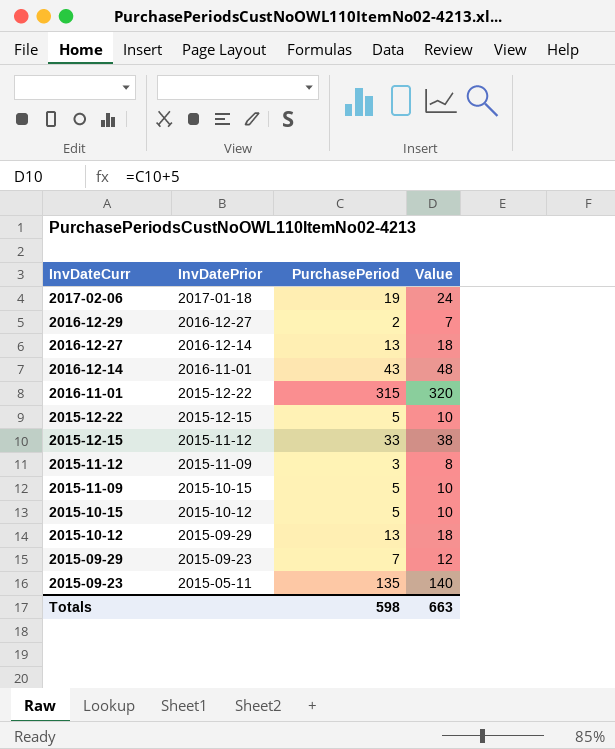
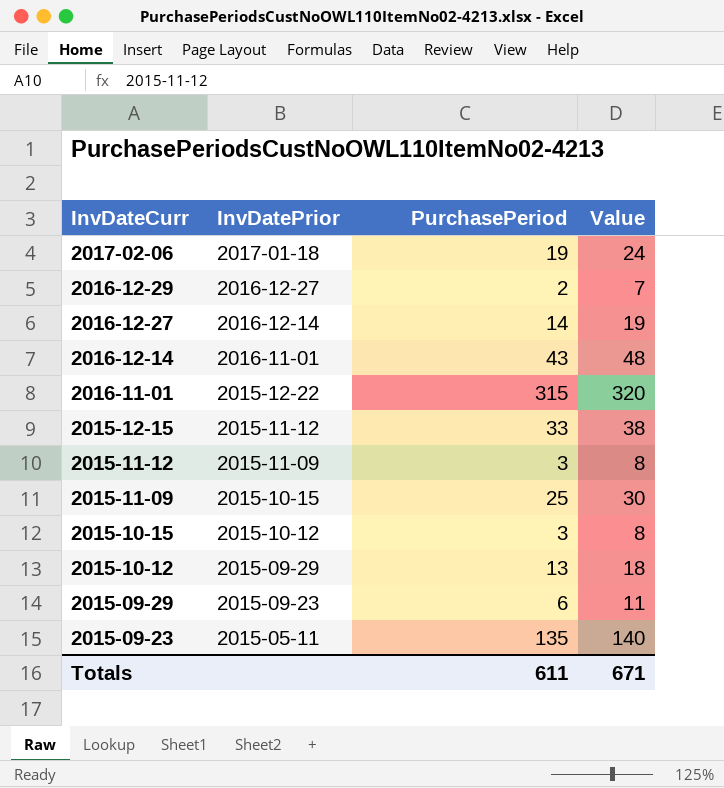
row 2015-12-22: 2015-12-15 | 5 | 10 -> none
2016-12-27 | PurchasePeriod: 13 -> 14
2016-12-27 | Value: 18 -> 19
2015-11-09 | PurchasePeriod: 5 -> 25
2015-11-09 | Value: 10 -> 30
2015-10-15 | PurchasePeriod: 5 -> 3
2015-10-15 | Value: 10 -> 8
2015-09-29 | PurchasePeriod: 7 -> 6
2015-09-29 | Value: 12 -> 11
Totals | PurchasePeriod: 598 -> 611
Totals | Value: 663 -> 671

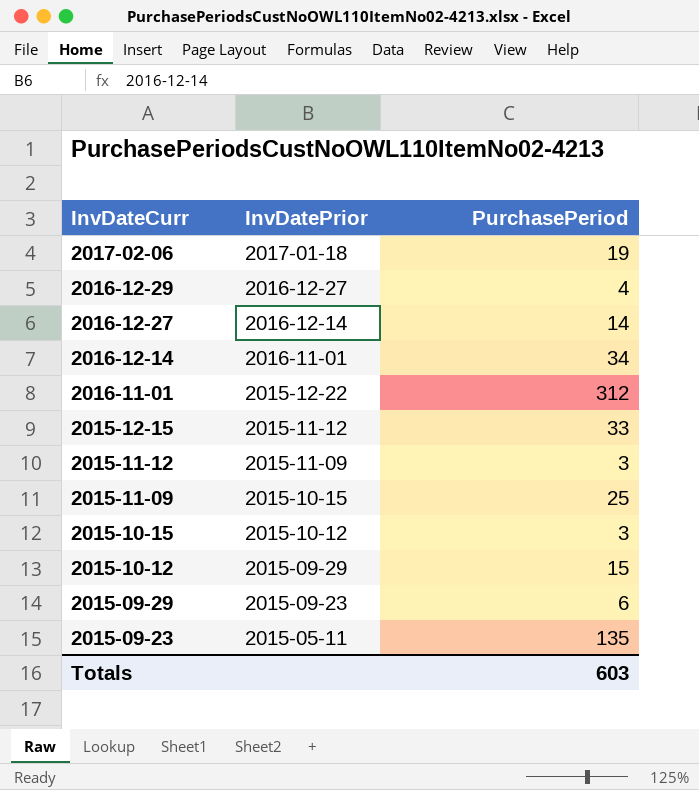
column Value | formula: [PurchasePeriod] + 5 -> none
2016-12-29 | PurchasePeriod: 2 -> 4
2016-12-14 | PurchasePeriod: 43 -> 34
2016-11-01 | PurchasePeriod: 315 -> 312
2015-10-12 | PurchasePeriod: 13 -> 15
Totals | PurchasePeriod: 611 -> 603

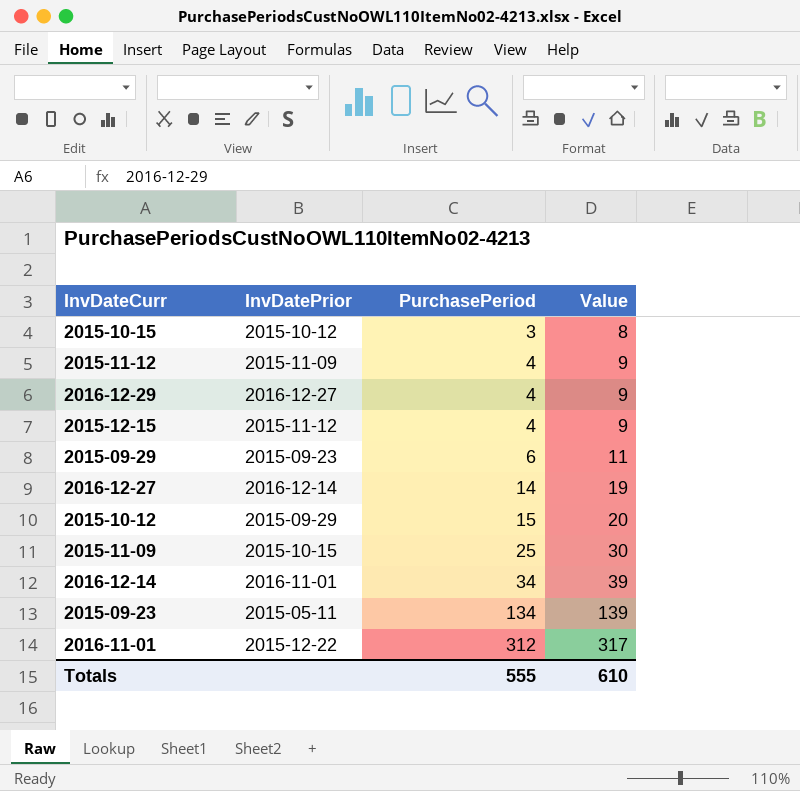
row order: InvDateCurr descending -> PurchasePeriod ascending
column Value | formula: none -> [PurchasePeriod] + 5
row 2017-02-06: 2017-01-18 | 19 -> none
2015-11-12 | PurchasePeriod: 3 -> 4
2015-12-15 | PurchasePeriod: 33 -> 4
2015-09-23 | PurchasePeriod: 135 -> 134
Totals | PurchasePeriod: 603 -> 555

